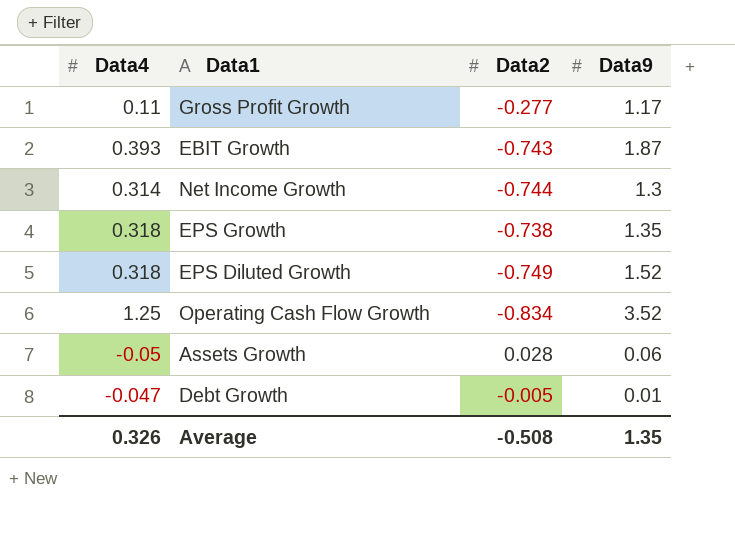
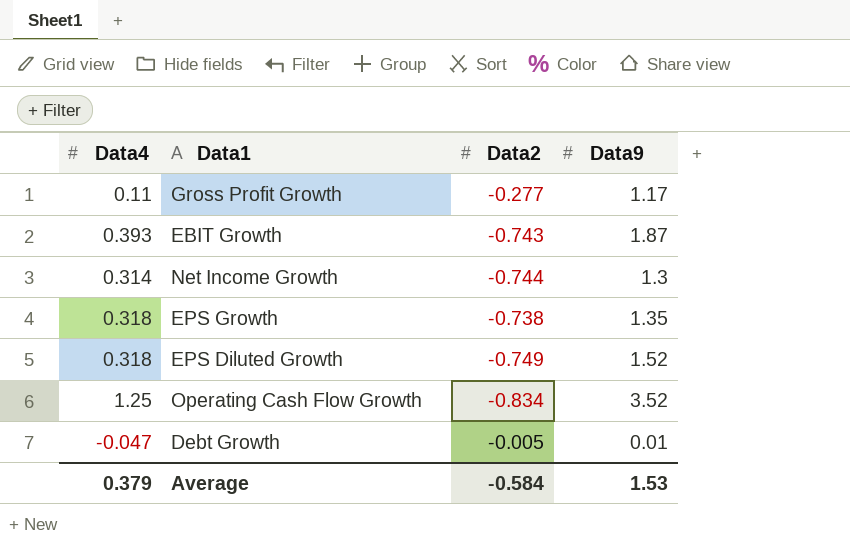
row Assets Growth: -0.05 | 0.028 | 0.06 -> none
Average | Data4: 0.326 -> 0.379
Average | Data2: -0.508 -> -0.584
Average | Data9: 1.35 -> 1.53

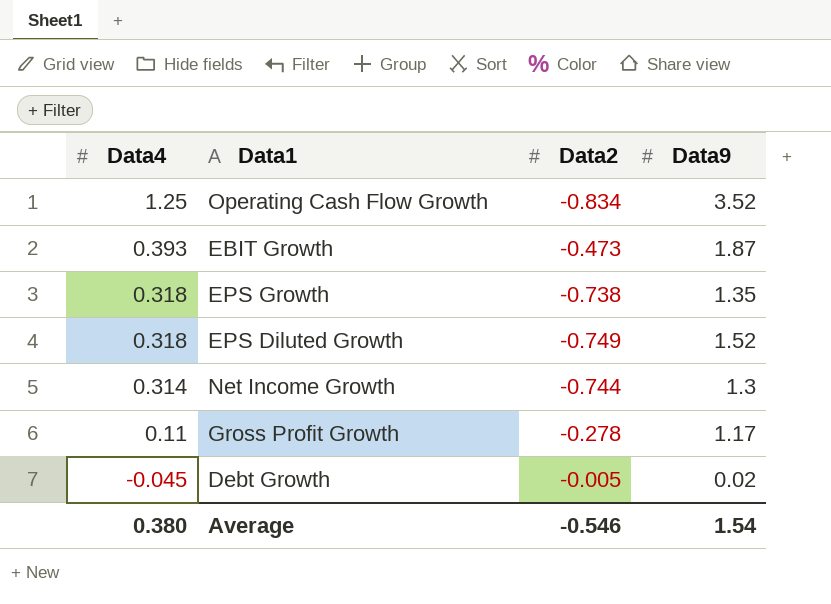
row order: none -> Data4 descending
EBIT Growth | Data2: -0.743 -> -0.473
Gross Profit Growth | Data2: -0.277 -> -0.278
Debt Growth | Data4: -0.047 -> -0.045
Debt Growth | Data9: 0.01 -> 0.02
Average | Data4: 0.379 -> 0.380
Average | Data2: -0.584 -> -0.546
Average | Data9: 1.53 -> 1.54

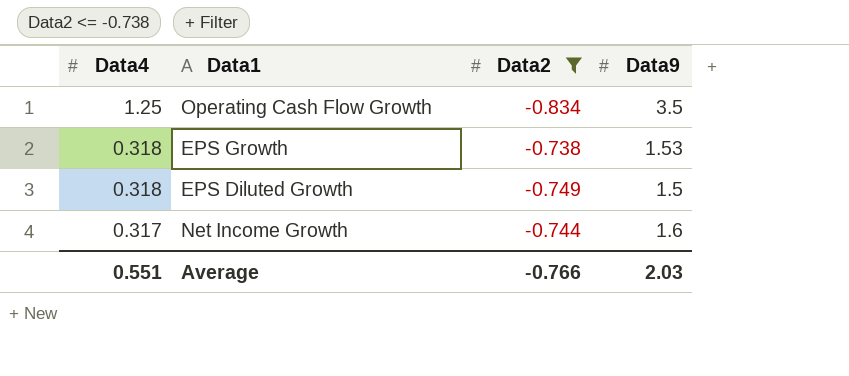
filter: none -> Data2 <= -0.738
Operating Cash Flow Growth | Data9: 3.52 -> 3.5
EPS Growth | Data9: 1.35 -> 1.53
EPS Diluted Growth | Data9: 1.52 -> 1.5
Net Income Growth | Data4: 0.314 -> 0.317
Net Income Growth | Data9: 1.3 -> 1.6
Average | Data4: 0.380 -> 0.551
Average | Data2: -0.546 -> -0.766
Average | Data9: 1.54 -> 2.03

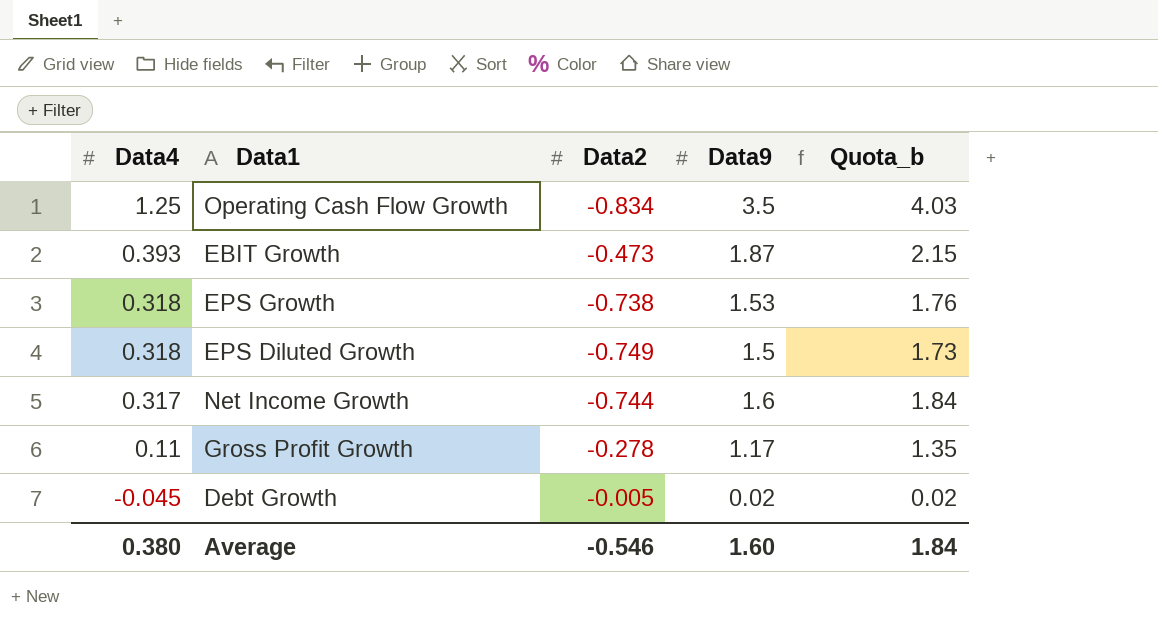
filter: Data2 <= -0.738 -> none
column Quota_b | formula: none -> [Data9] * 1.15
Average | Data4: 0.551 -> 0.380
Average | Data2: -0.766 -> -0.546
Average | Data9: 2.03 -> 1.60

